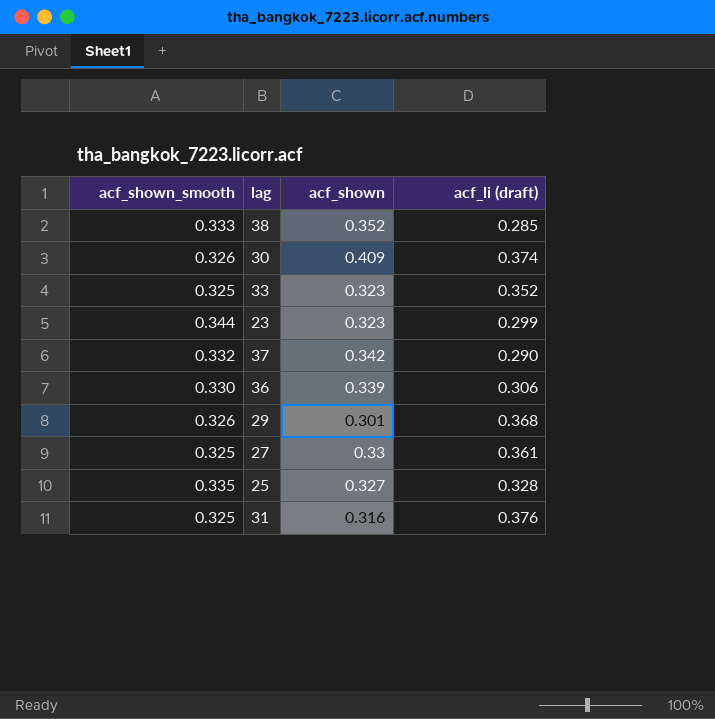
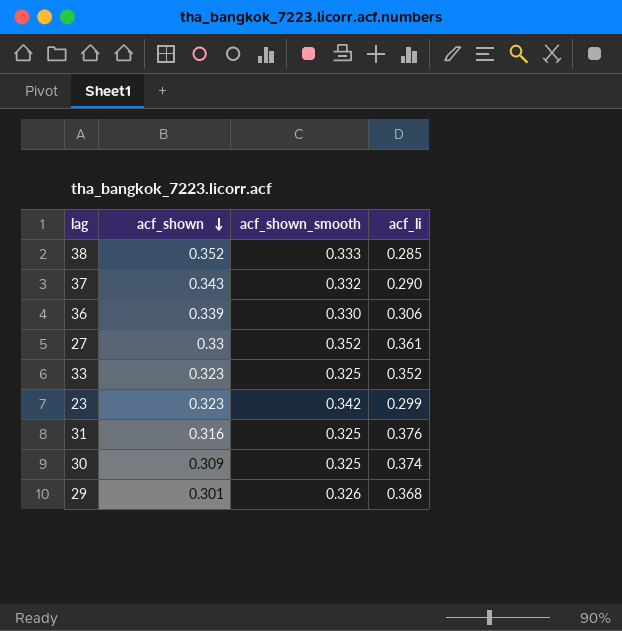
row order: none -> acf_shown descending
column acf_shown_smooth | position: 1 -> 3
column name: acf_li (draft) -> acf_li
row 25: 0.335 | 0.327 | 0.328 -> none
37 | acf_shown: 0.342 -> 0.343
27 | acf_shown_smooth: 0.325 -> 0.352
23 | acf_shown_smooth: 0.344 -> 0.342
30 | acf_shown: 0.409 -> 0.309
30 | acf_shown_smooth: 0.326 -> 0.325

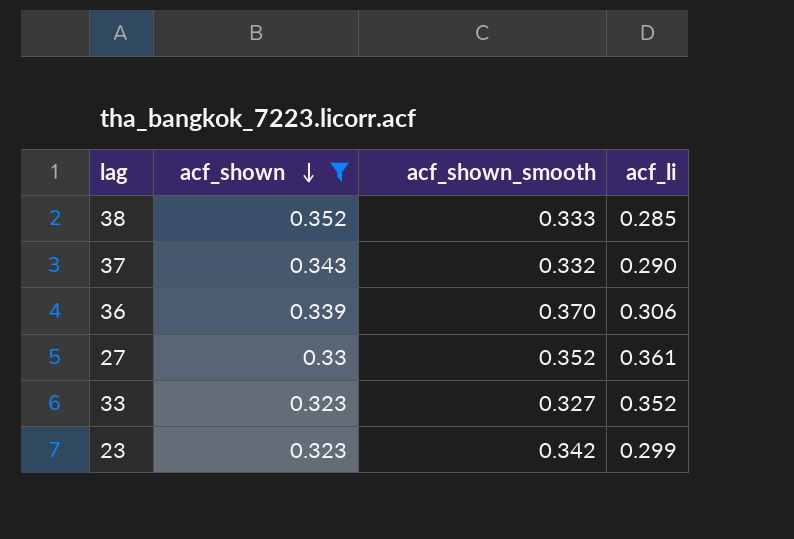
filter: none -> acf_shown >= 0.323
36 | acf_shown_smooth: 0.330 -> 0.370
33 | acf_shown_smooth: 0.325 -> 0.327

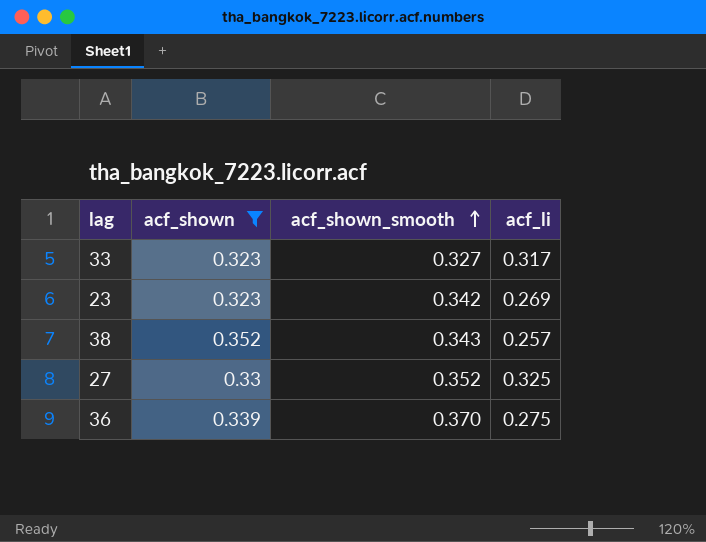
row order: acf_shown descending -> acf_shown_smooth ascending
row 37: 0.343 | 0.332 | 0.290 -> none
33 | acf_li: 0.352 -> 0.317
23 | acf_li: 0.299 -> 0.269
38 | acf_shown_smooth: 0.333 -> 0.343
38 | acf_li: 0.285 -> 0.257
27 | acf_li: 0.361 -> 0.325
36 | acf_li: 0.306 -> 0.275

